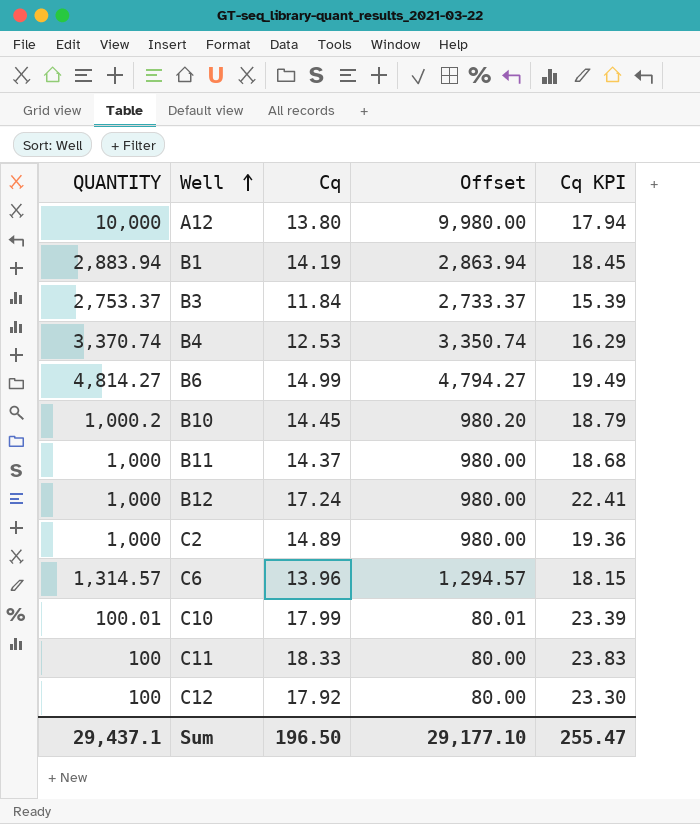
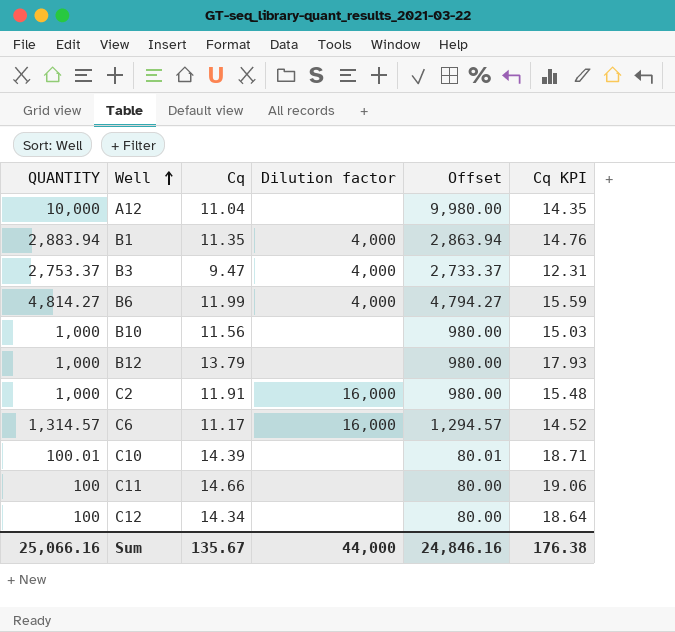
column Dilution factor | position: none -> 4
row B4: 3,370.74 | 12.53 | 3,350.74 | 16.29 -> none
row B11: 1,000 | 14.37 | 980.00 | 18.68 -> none
A12 | Cq: 13.80 -> 11.04
A12 | Cq KPI: 17.94 -> 14.35
B1 | Cq: 14.19 -> 11.35
B1 | Cq KPI: 18.45 -> 14.76
B3 | Cq: 11.84 -> 9.47
B3 | Cq KPI: 15.39 -> 12.31
B6 | Cq: 14.99 -> 11.99
B6 | Cq KPI: 19.49 -> 15.59
B10 | QUANTITY: 1,000.2 -> 1,000
B10 | Cq: 14.45 -> 11.56
B10 | Offset: 980.20 -> 980.00
B10 | Cq KPI: 18.79 -> 15.03
B12 | Cq: 17.24 -> 13.79
B12 | Cq KPI: 22.41 -> 17.93
C2 | Cq: 14.89 -> 11.91
C2 | Cq KPI: 19.36 -> 15.48
C6 | Cq: 13.96 -> 11.17
C6 | Cq KPI: 18.15 -> 14.52
C10 | Cq: 17.99 -> 14.39
C10 | Cq KPI: 23.39 -> 18.71
C11 | Cq: 18.33 -> 14.66
C11 | Cq KPI: 23.83 -> 19.06
C12 | Cq: 17.92 -> 14.34
C12 | Cq KPI: 23.30 -> 18.64
Sum | QUANTITY: 29,437.1 -> 25,066.16
Sum | Cq: 196.50 -> 135.67
Sum | Offset: 29,177.10 -> 24,846.16
Sum | Cq KPI: 255.47 -> 176.38

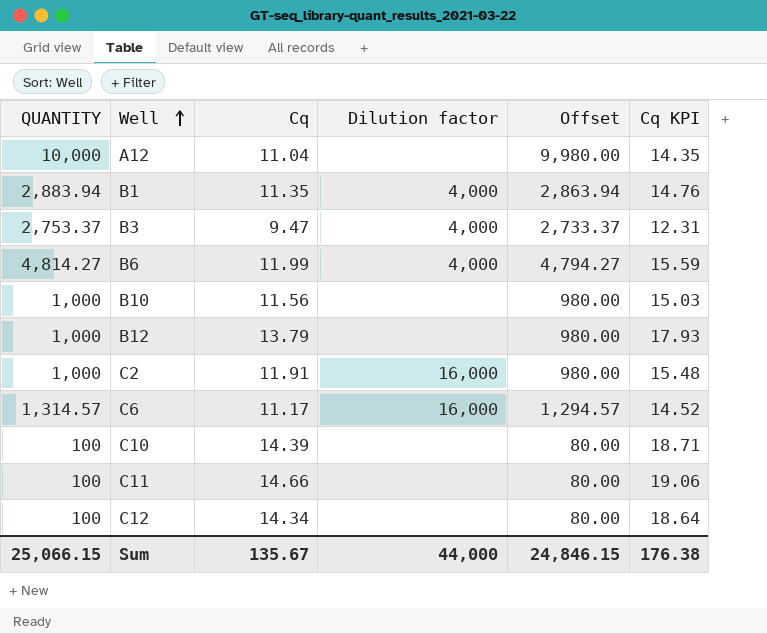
C10 | QUANTITY: 100.01 -> 100
C10 | Offset: 80.01 -> 80.00
Sum | QUANTITY: 25,066.16 -> 25,066.15
Sum | Offset: 24,846.16 -> 24,846.15

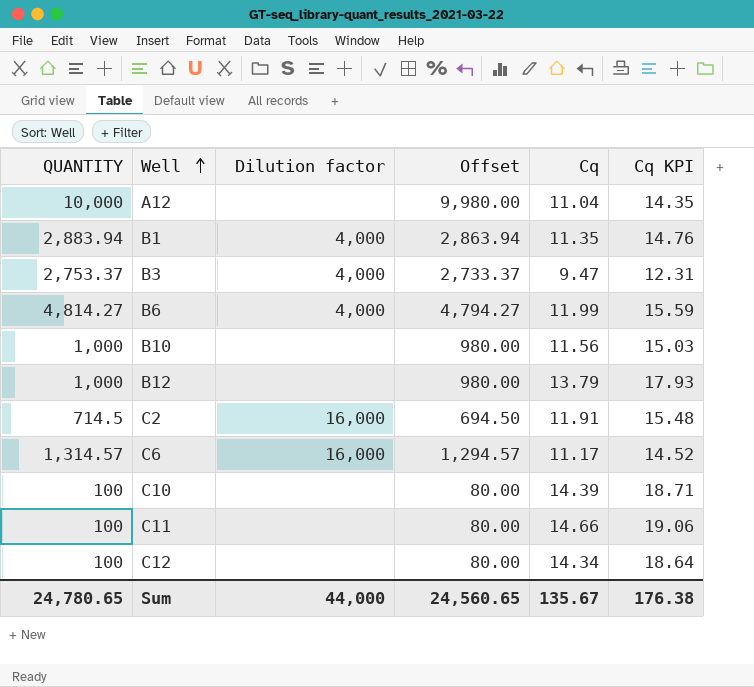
column Cq | position: 3 -> 5
C2 | QUANTITY: 1,000 -> 714.5
C2 | Offset: 980.00 -> 694.50
Sum | QUANTITY: 25,066.15 -> 24,780.65
Sum | Offset: 24,846.15 -> 24,560.65

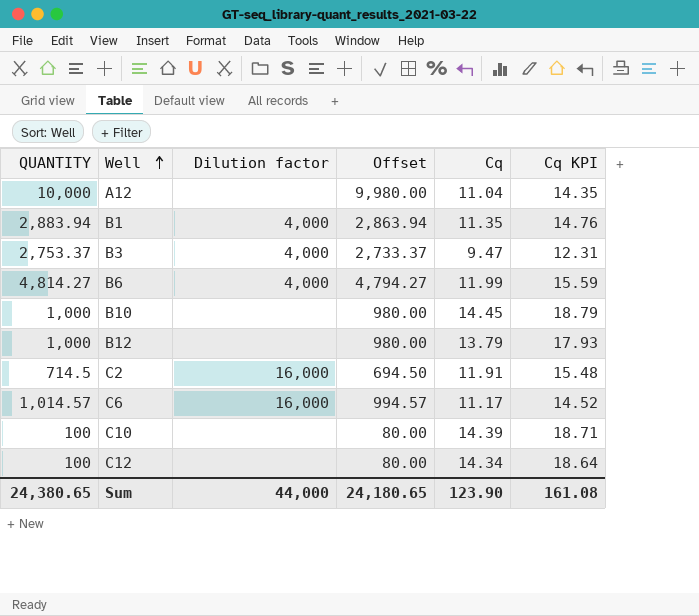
row C11: 100 | none | 80.00 | 14.66 | 19.06 -> none
B10 | Cq: 11.56 -> 14.45
B10 | Cq KPI: 15.03 -> 18.79
C6 | QUANTITY: 1,314.57 -> 1,014.57
C6 | Offset: 1,294.57 -> 994.57
Sum | QUANTITY: 24,780.65 -> 24,380.65
Sum | Offset: 24,560.65 -> 24,180.65
Sum | Cq: 135.67 -> 123.90
Sum | Cq KPI: 176.38 -> 161.08

